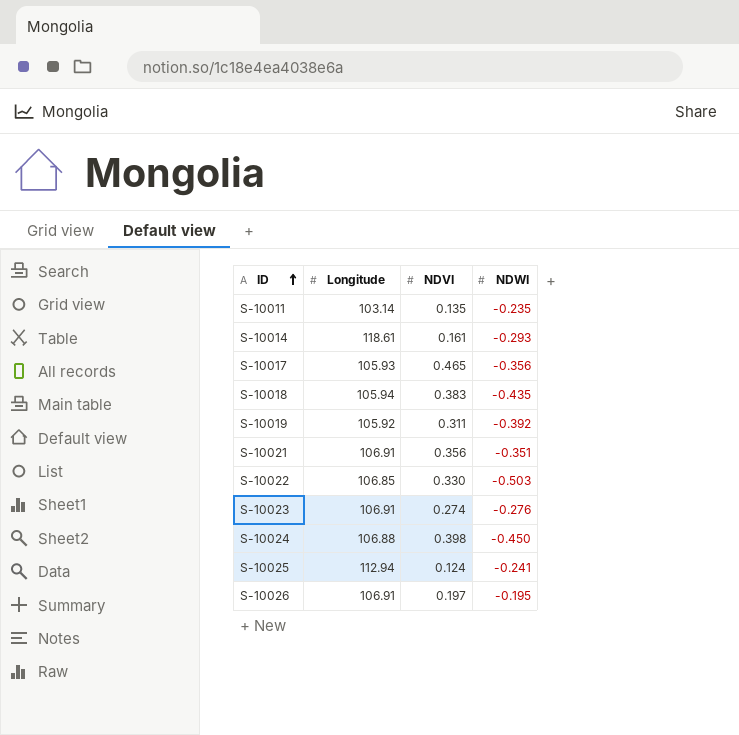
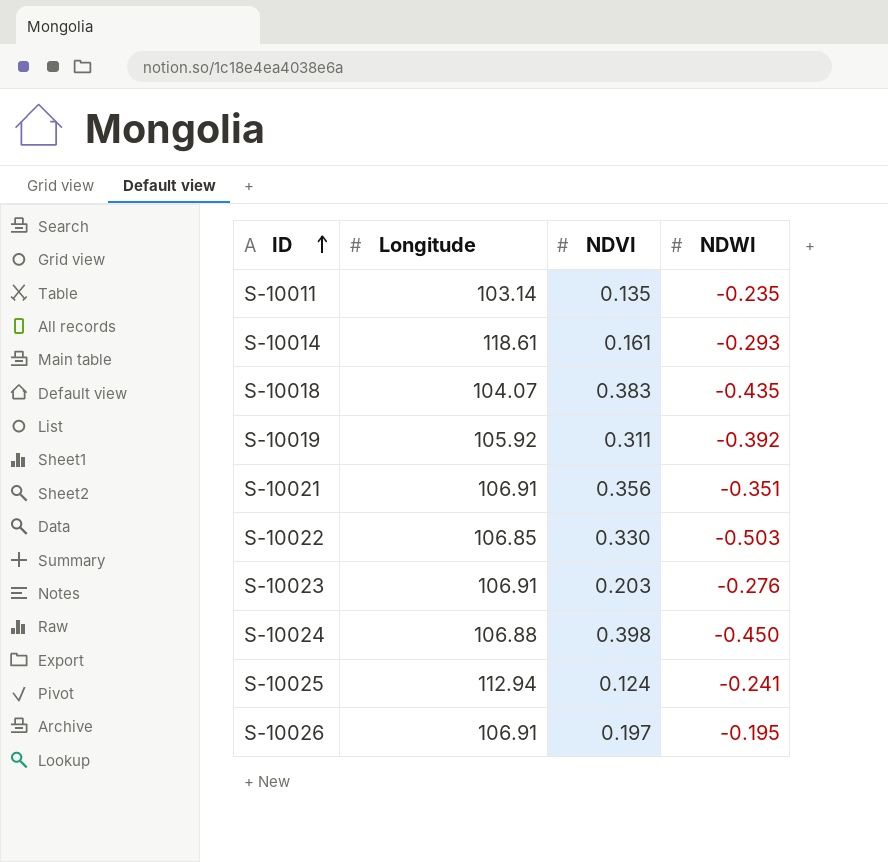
row S-10017: 105.93 | 0.465 | -0.356 -> none
S-10018 | Longitude: 105.94 -> 104.07
S-10023 | NDVI: 0.274 -> 0.203

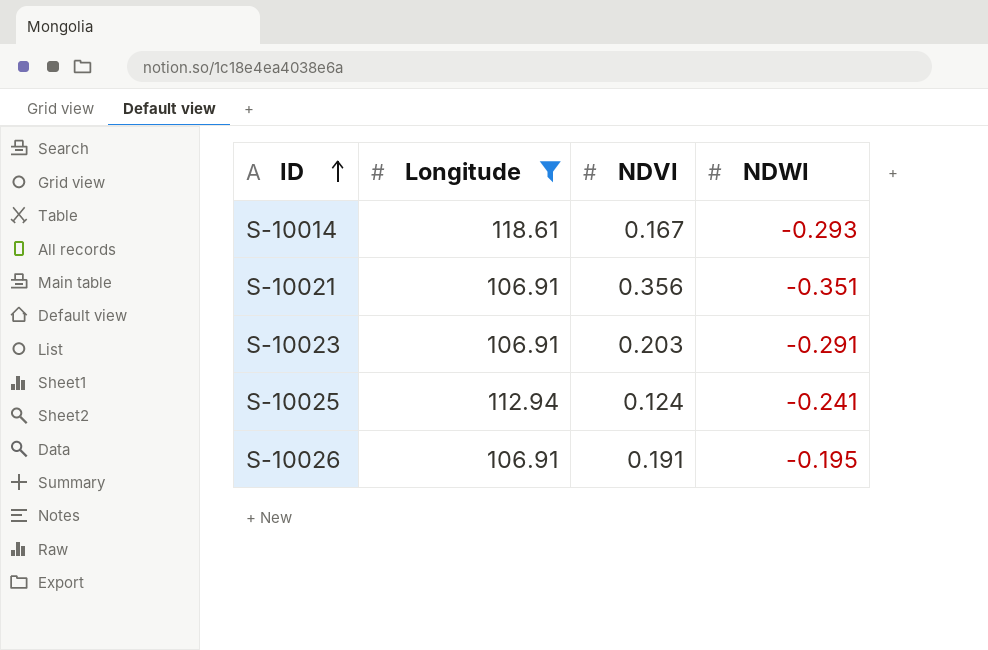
filter: none -> Longitude >= 106.91
S-10014 | NDVI: 0.161 -> 0.167
S-10023 | NDWI: -0.276 -> -0.291
S-10026 | NDVI: 0.197 -> 0.191

